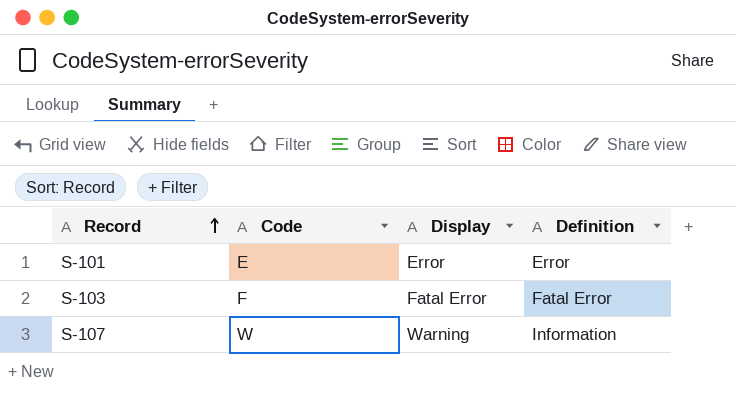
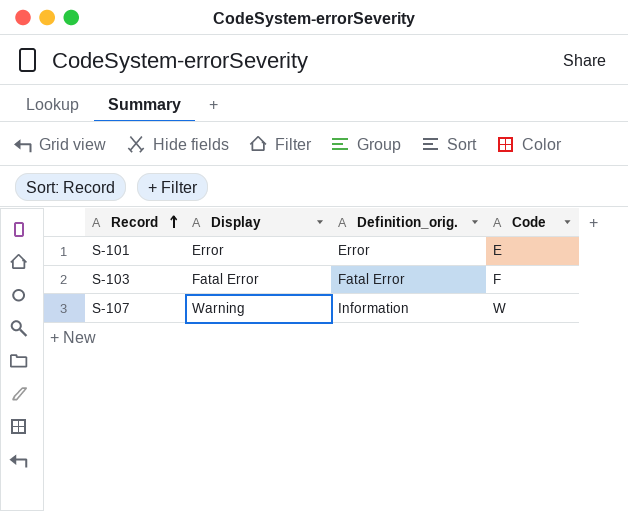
column name: Definition -> Definition_orig.
column Code | position: 2 -> 4

